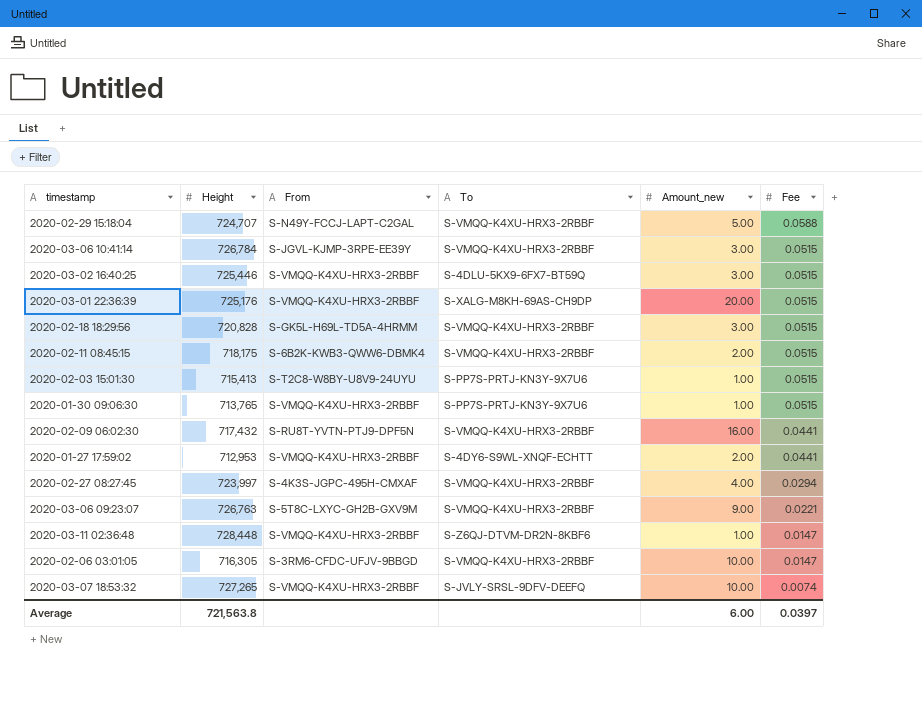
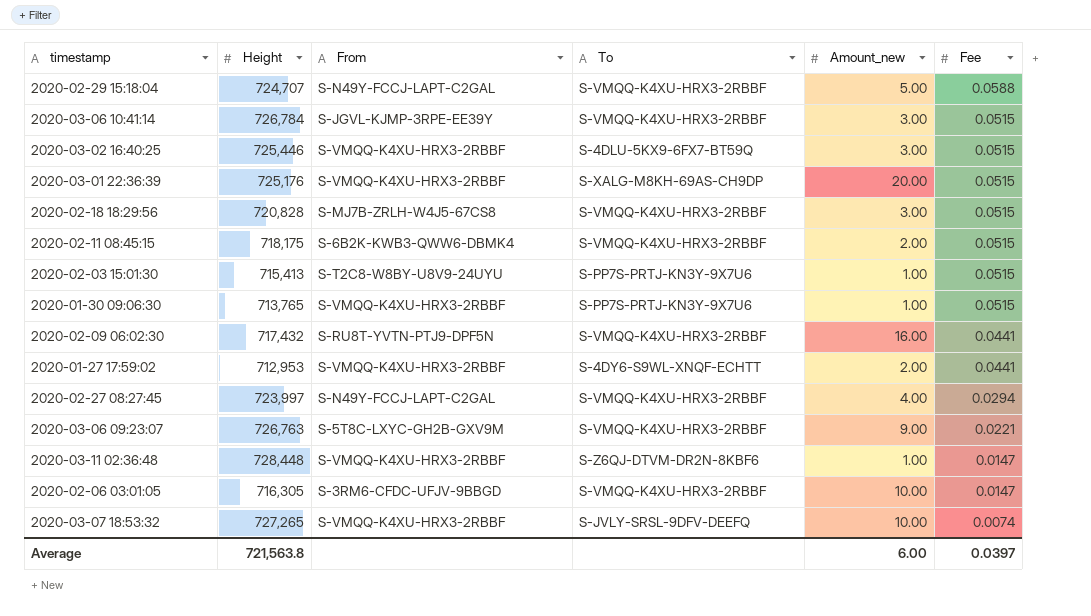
2020-02-18 18:29:56 | From: S-GK5L-H69L-TD5A-4HRMM -> S-MJ7B-ZRLH-W4J5-67CS8
2020-02-27 08:27:45 | From: S-4K3S-JGPC-495H-CMXAF -> S-N49Y-FCCJ-LAPT-C2GAL

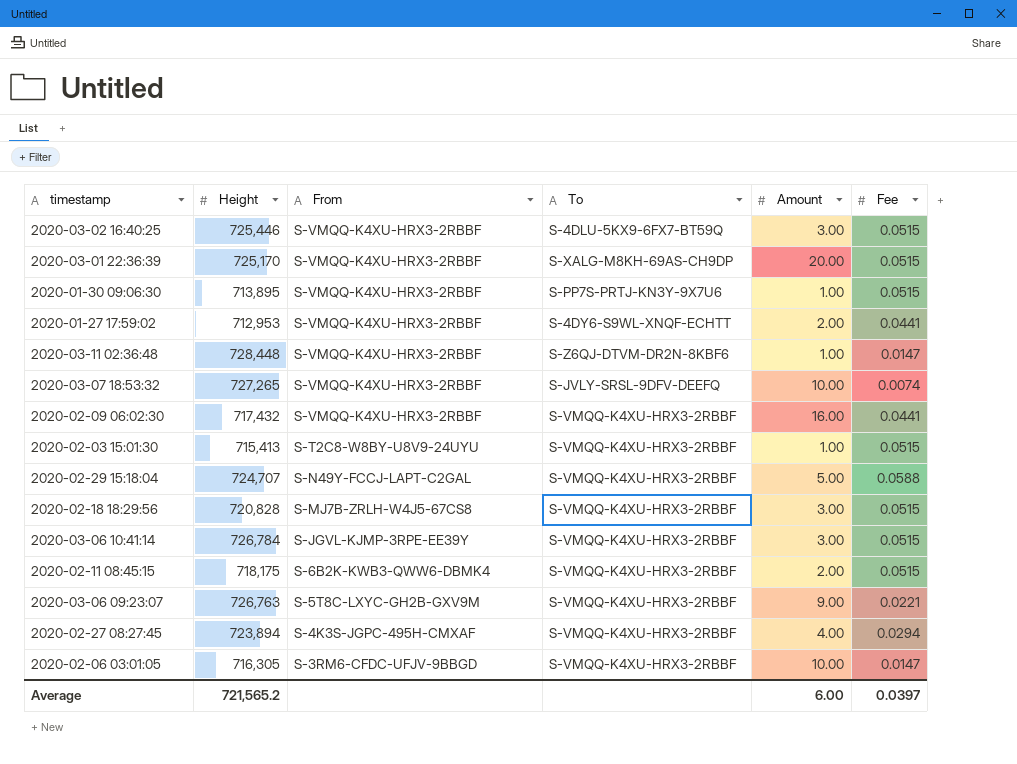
row order: Fee descending -> From descending
column name: Amount_new -> Amount
2020-03-01 22:36:39 | Height: 725,176 -> 725,170
2020-01-30 09:06:30 | Height: 713,765 -> 713,895
2020-02-09 06:02:30 | From: S-RU8T-YVTN-PTJ9-DPF5N -> S-VMQQ-K4XU-HRX3-2RBBF
2020-02-03 15:01:30 | To: S-PP7S-PRTJ-KN3Y-9X7U6 -> S-VMQQ-K4XU-HRX3-2RBBF
2020-02-27 08:27:45 | Height: 723,997 -> 723,894
2020-02-27 08:27:45 | From: S-N49Y-FCCJ-LAPT-C2GAL -> S-4K3S-JGPC-495H-CMXAF
Average | Height: 721,563.8 -> 721,565.2

